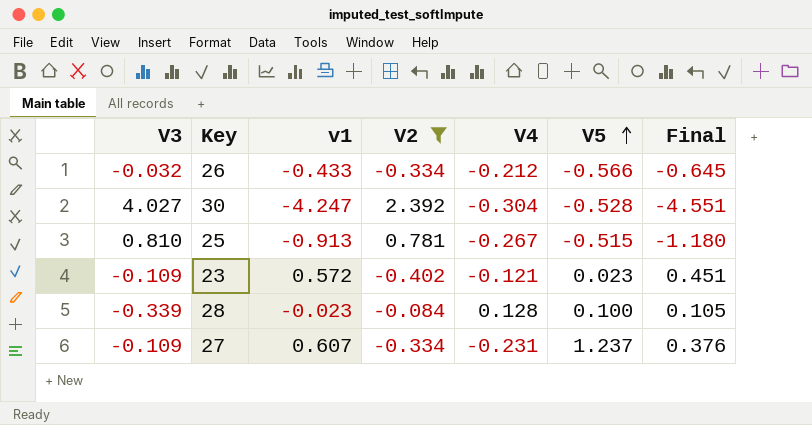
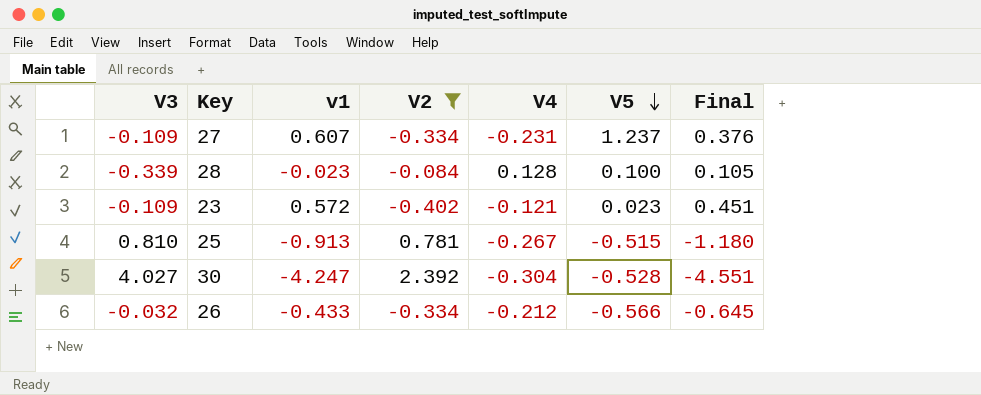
row order: V5 ascending -> V5 descending

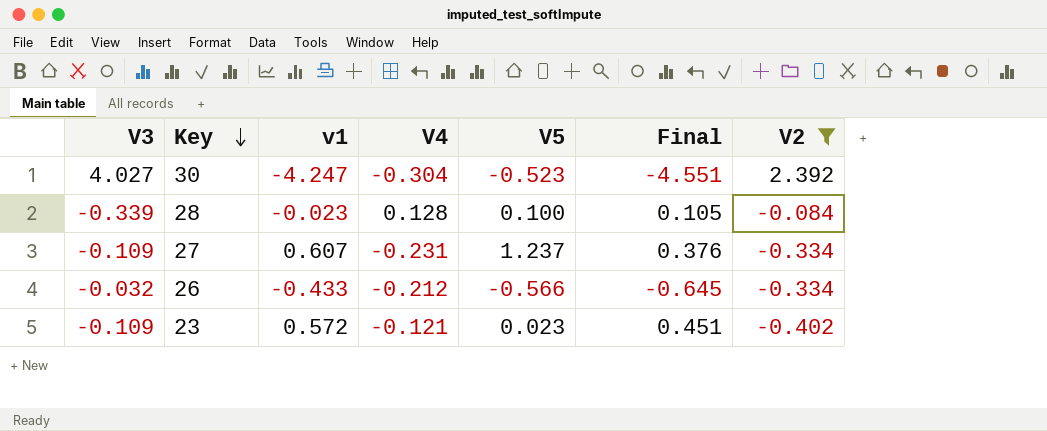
row order: V5 descending -> Key descending
column V2 | position: 4 -> 7
row 25: 0.810 | -0.913 | 0.781 | -0.267 | -0.515 | -1.180 -> none
30 | V5: -0.528 -> -0.523

